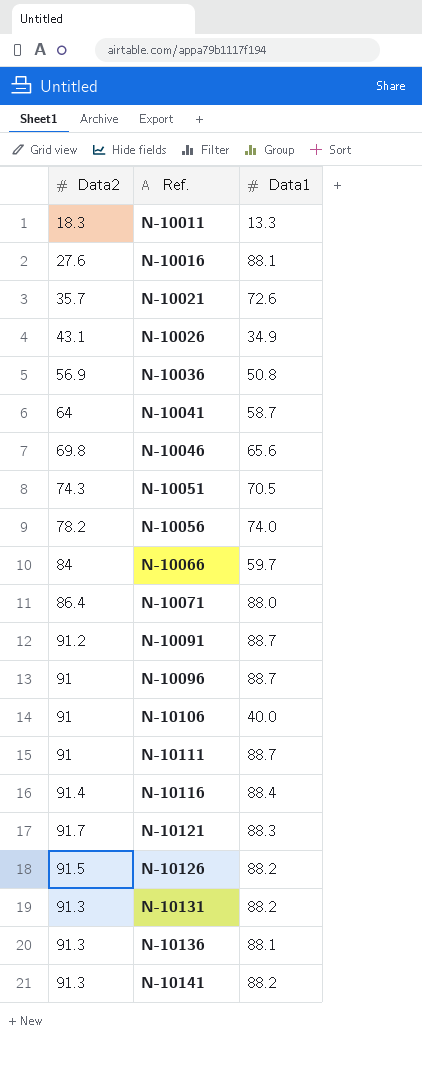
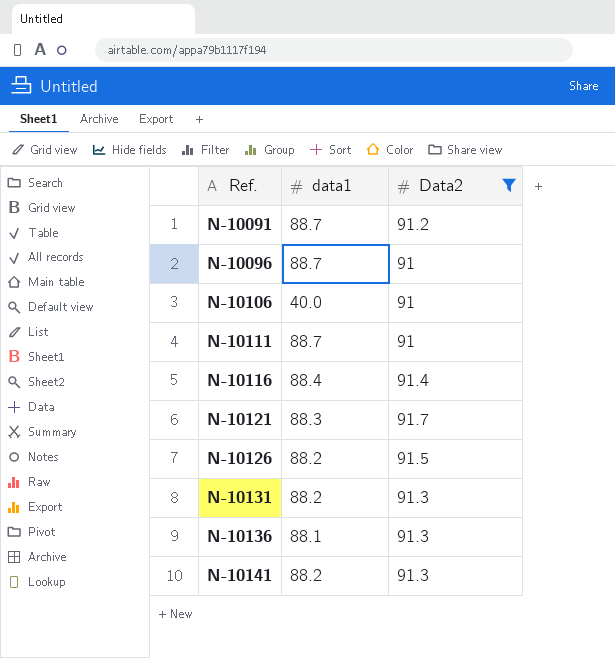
filter: none -> Data2 >= 91
column name: Data1 -> data1
column Data2 | position: 1 -> 3

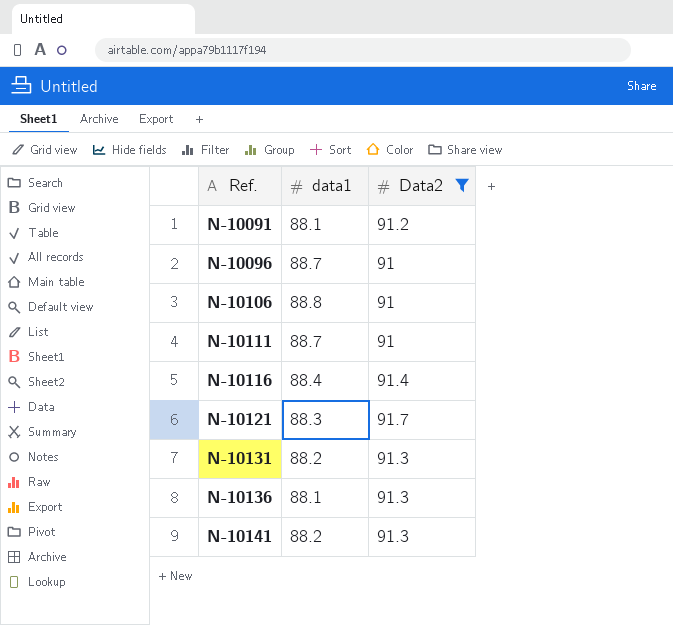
row N-10126: 88.2 | 91.5 -> none
N-10091 | data1: 88.7 -> 88.1
N-10106 | data1: 40.0 -> 88.8

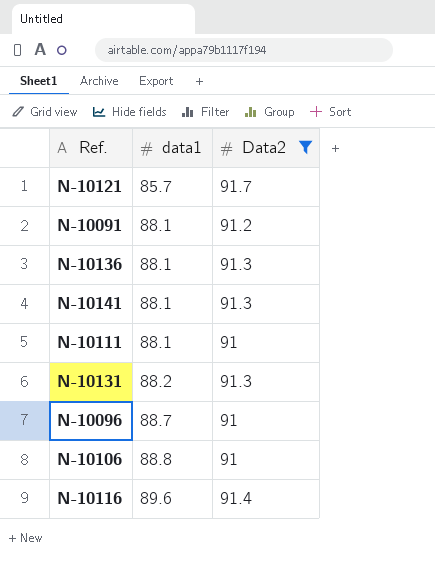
row order: Ref. ascending -> data1 ascending
N-10121 | data1: 88.3 -> 85.7
N-10141 | data1: 88.2 -> 88.1
N-10111 | data1: 88.7 -> 88.1
N-10116 | data1: 88.4 -> 89.6

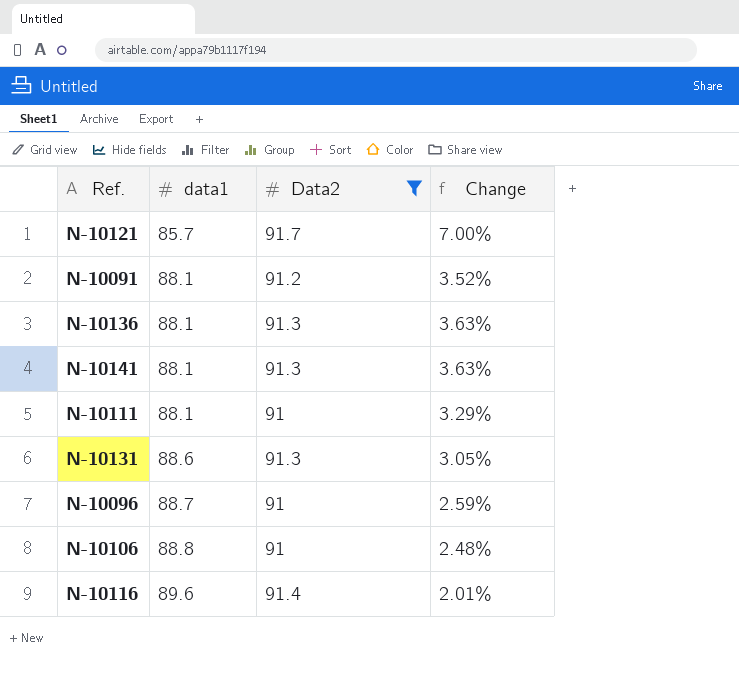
column Change | formula: none -> ([Data2] - [data1]) / [data1]
N-10131 | data1: 88.2 -> 88.6

